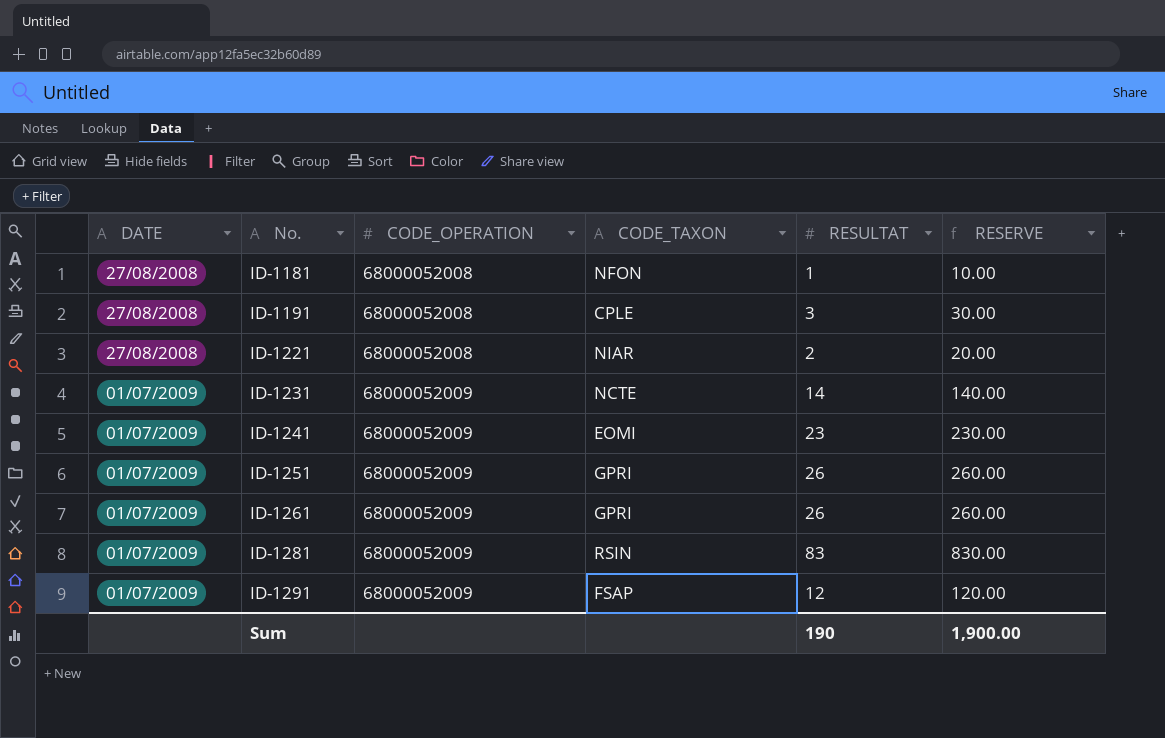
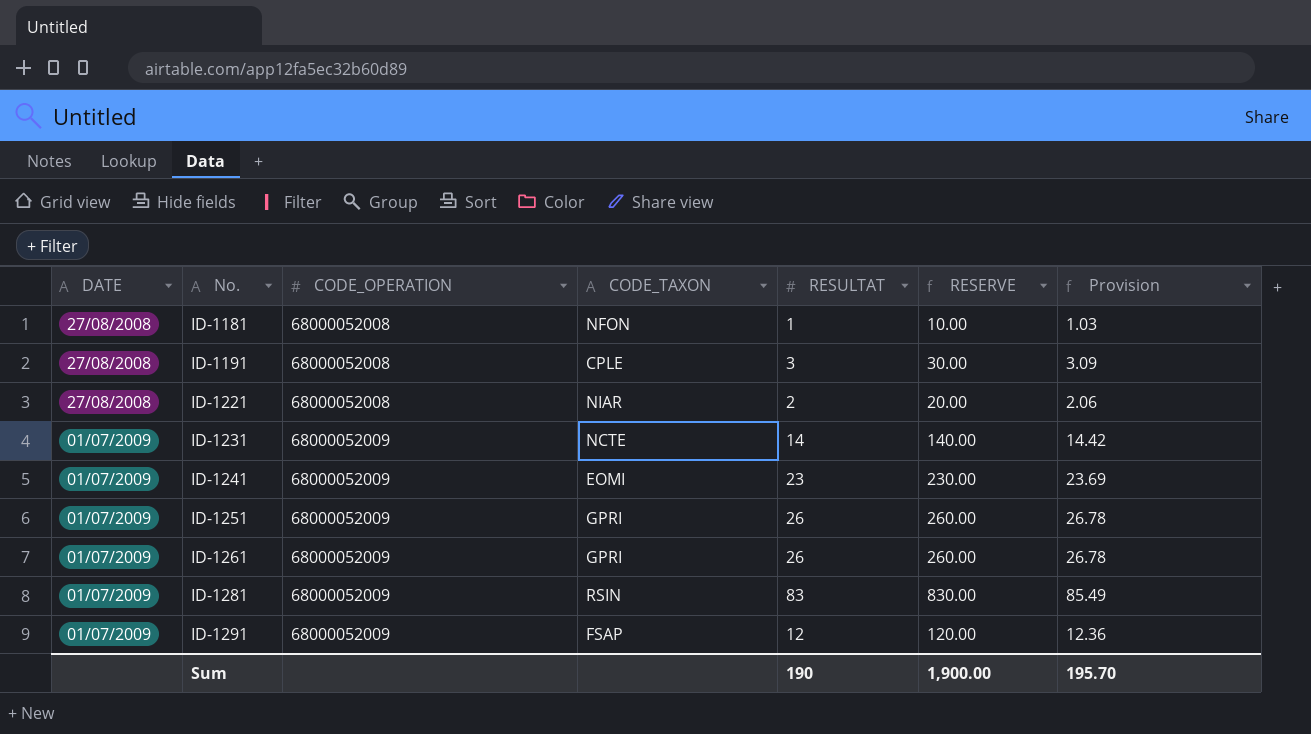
column Provision | formula: none -> [RESULTAT] * 1.03

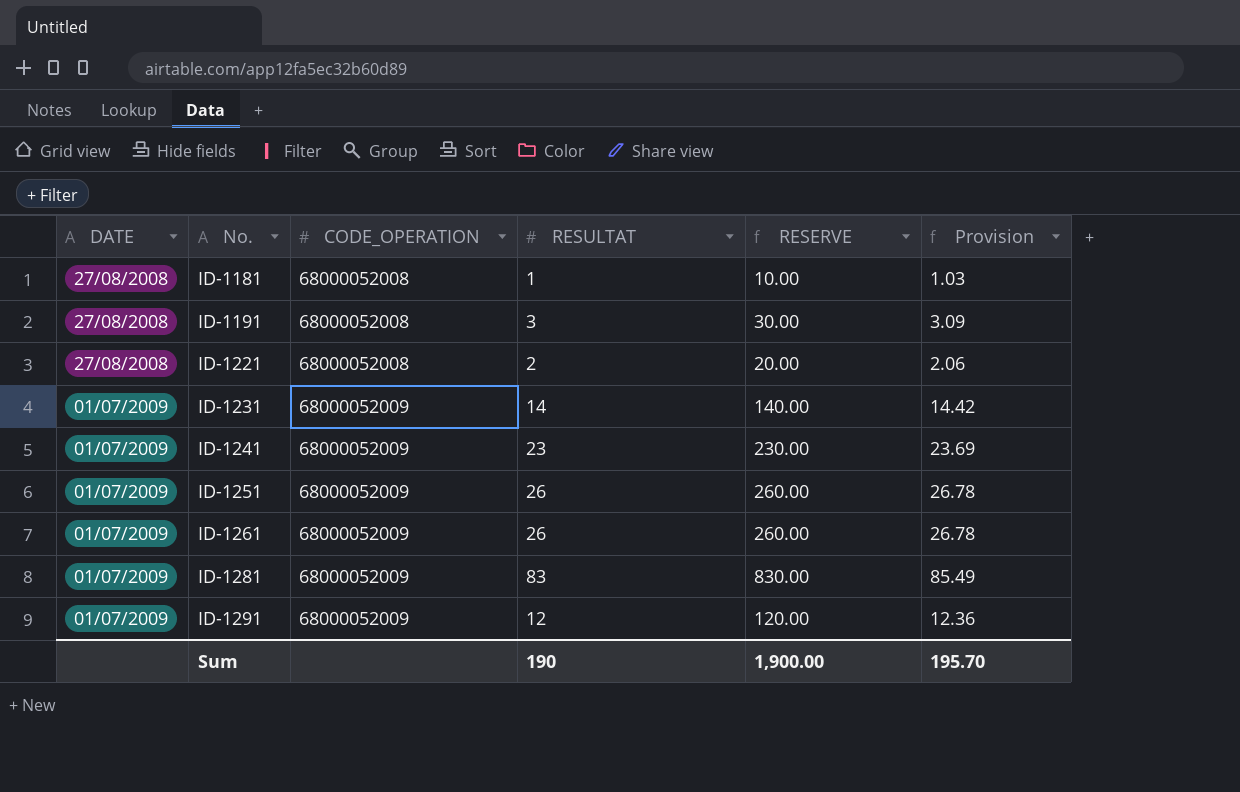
column CODE_TAXON | position: 4 -> none

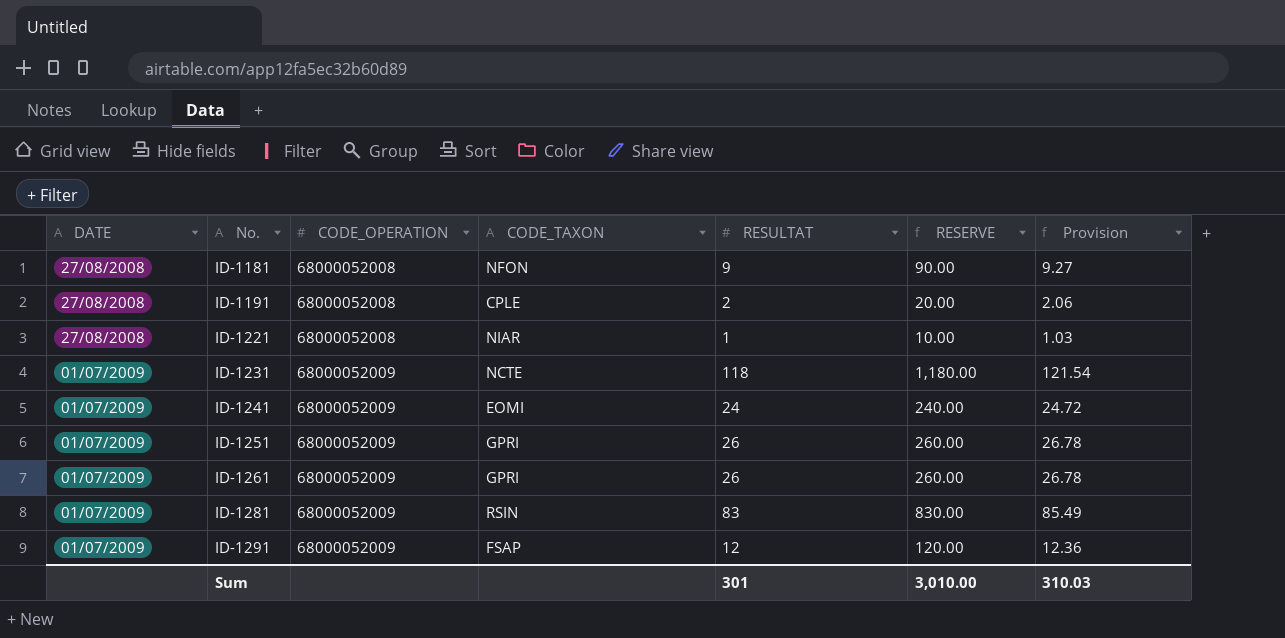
column CODE_TAXON | position: none -> 4
ID-1181 | RESULTAT: 1 -> 9
ID-1181 | RESERVE: 10.00 -> 90.00
ID-1181 | Provision: 1.03 -> 9.27
ID-1191 | RESULTAT: 3 -> 2
ID-1191 | RESERVE: 30.00 -> 20.00
ID-1191 | Provision: 3.09 -> 2.06
ID-1221 | RESULTAT: 2 -> 1
ID-1221 | RESERVE: 20.00 -> 10.00
ID-1221 | Provision: 2.06 -> 1.03
ID-1231 | RESULTAT: 14 -> 118
ID-1231 | RESERVE: 140.00 -> 1,180.00
ID-1231 | Provision: 14.42 -> 121.54
ID-1241 | RESULTAT: 23 -> 24
ID-1241 | RESERVE: 230.00 -> 240.00
ID-1241 | Provision: 23.69 -> 24.72
Sum | RESULTAT: 190 -> 301
Sum | RESERVE: 1,900.00 -> 3,010.00
Sum | Provision: 195.70 -> 310.03

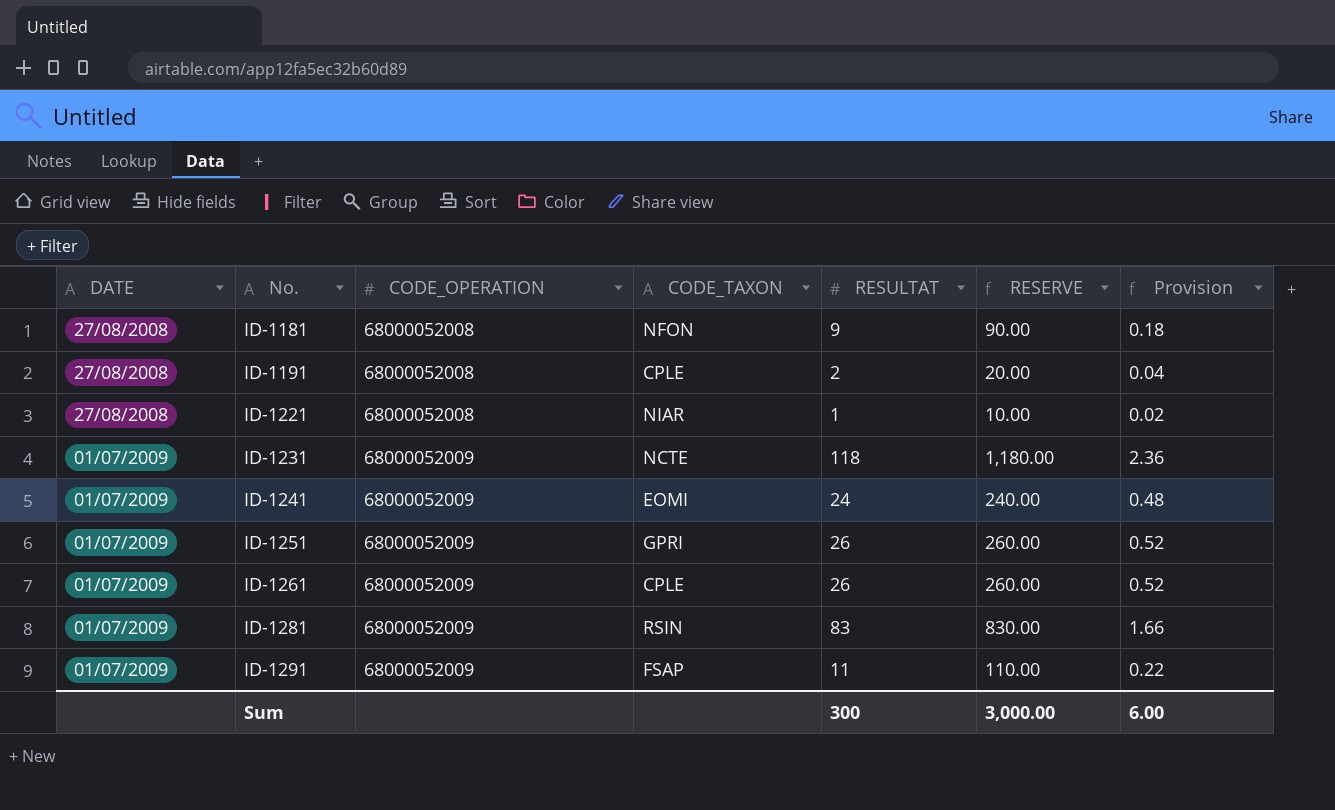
column Provision | formula: [RESULTAT] * 1.03 -> [RESULTAT] * 0.02
ID-1261 | CODE_TAXON: GPRI -> CPLE
ID-1291 | RESULTAT: 12 -> 11
ID-1291 | RESERVE: 120.00 -> 110.00
Sum | RESULTAT: 301 -> 300
Sum | RESERVE: 3,010.00 -> 3,000.00
Sum | Provision: 310.03 -> 6.00

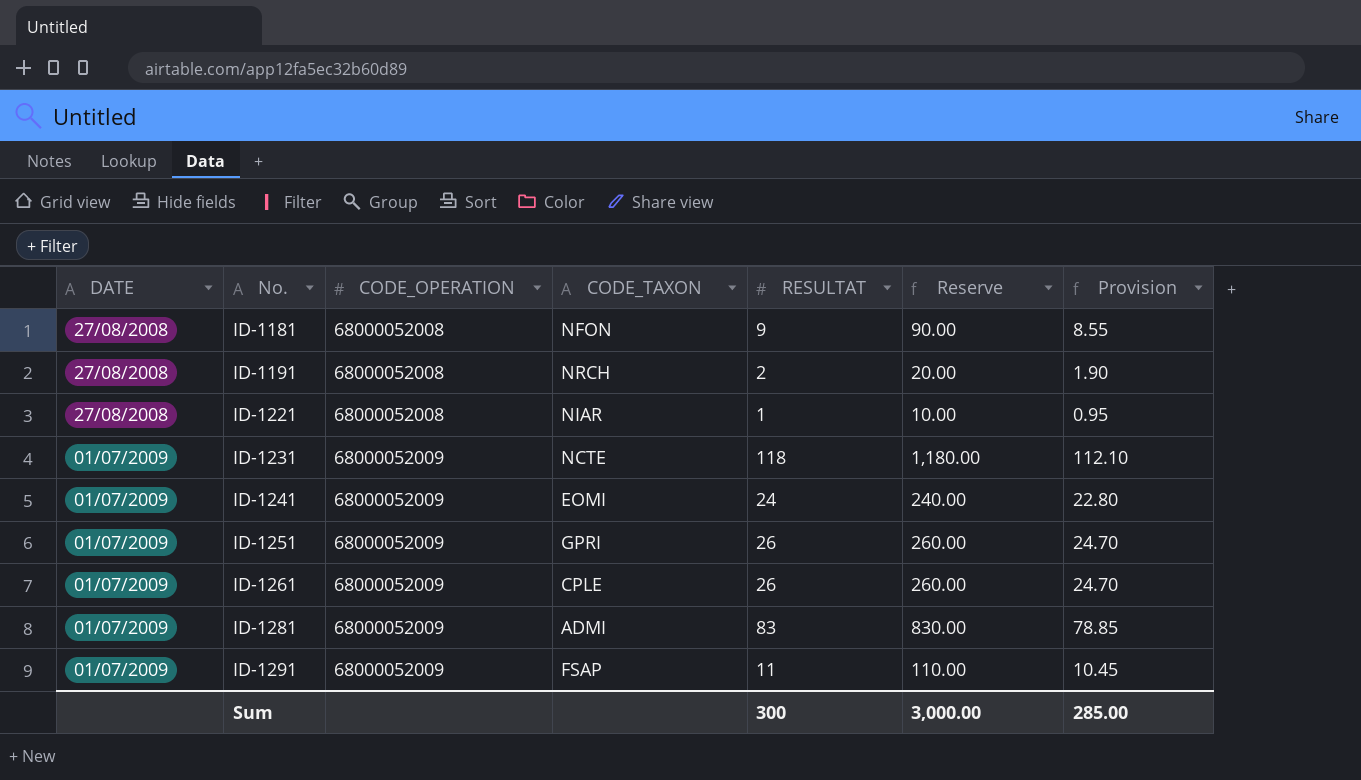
column name: RESERVE -> Reserve
column Provision | formula: [RESULTAT] * 0.02 -> [RESULTAT] * 0.95
ID-1191 | CODE_TAXON: CPLE -> NRCH
ID-1281 | CODE_TAXON: RSIN -> ADMI
Sum | Provision: 6.00 -> 285.00

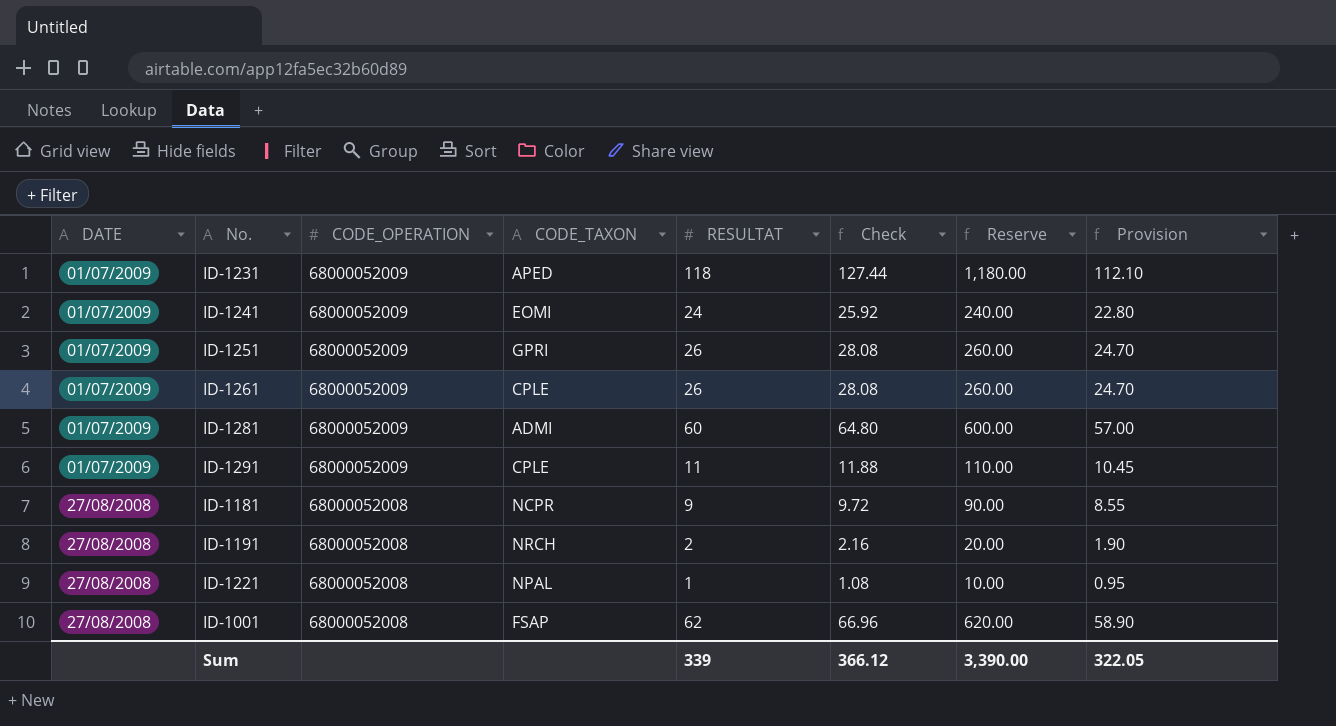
row order: DATE ascending -> DATE descending
column Check | formula: none -> [RESULTAT] * 1.08
ID-1231 | CODE_TAXON: NCTE -> APED
ID-1281 | RESULTAT: 83 -> 60
ID-1281 | Reserve: 830.00 -> 600.00
ID-1281 | Provision: 78.85 -> 57.00
ID-1291 | CODE_TAXON: FSAP -> CPLE
ID-1181 | CODE_TAXON: NFON -> NCPR
ID-1221 | CODE_TAXON: NIAR -> NPAL
row ID-1001: none -> 27/08/2008 | 68000052008 | FSAP | 62 | 66.96 | 620.00 | 58.90
Sum | RESULTAT: 300 -> 339
Sum | Reserve: 3,000.00 -> 3,390.00
Sum | Provision: 285.00 -> 322.05

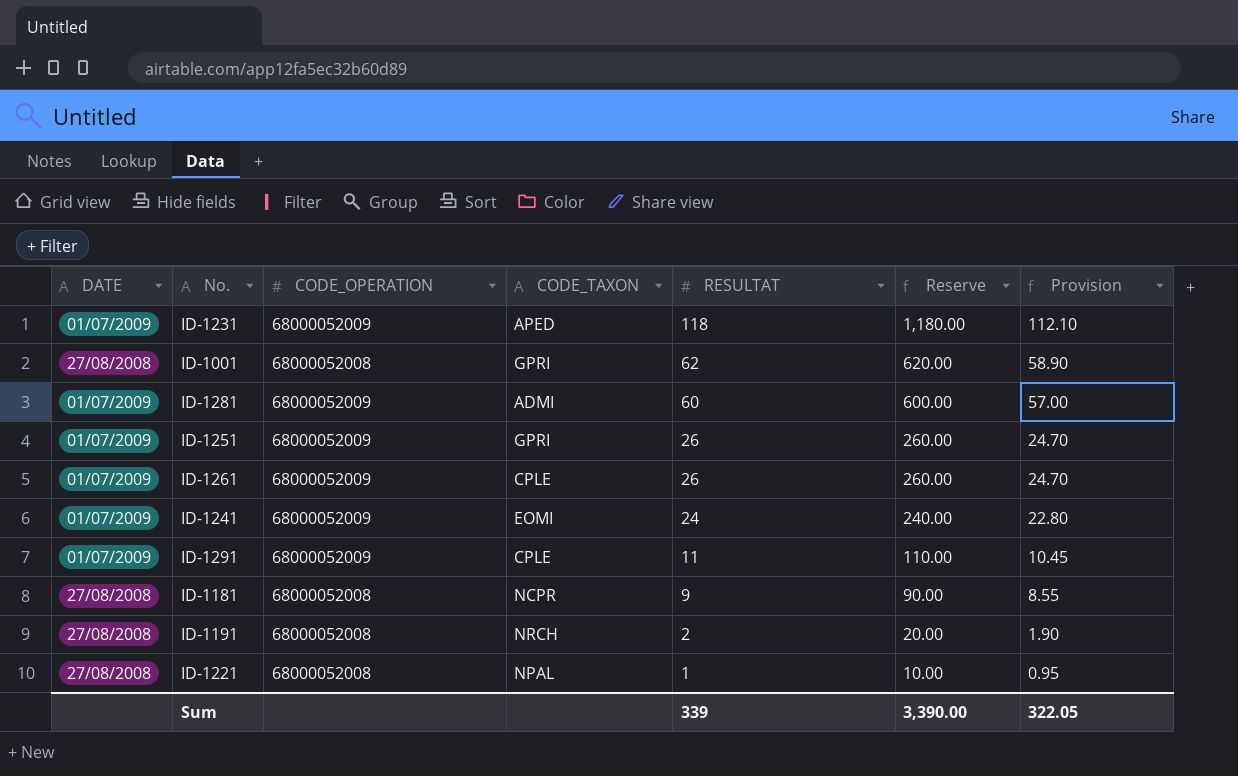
row order: DATE descending -> RESULTAT descending
column Check | formula: [RESULTAT] * 1.08 -> none
ID-1001 | CODE_TAXON: FSAP -> GPRI

